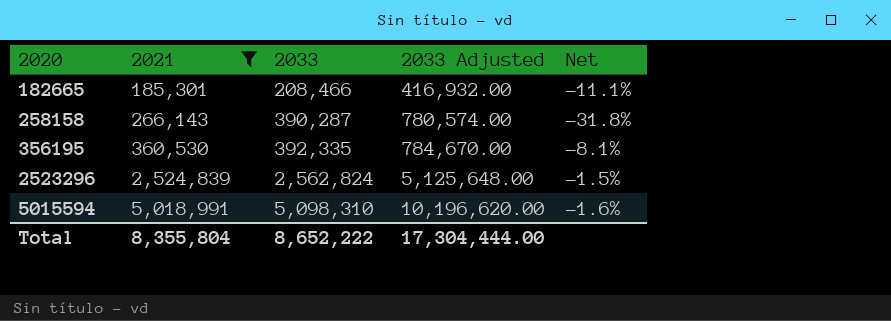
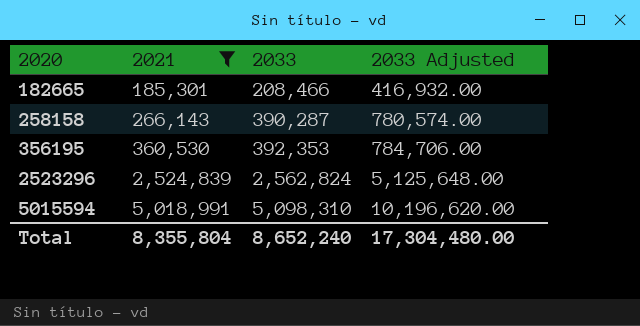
column Net | formula: ([2021] - [2033]) / [2033] -> none
356195 | 2033: 392,335 -> 392,353
356195 | 2033 Adjusted: 784,670.00 -> 784,706.00
Total | 2033: 8,652,222 -> 8,652,240
Total | 2033 Adjusted: 17,304,444.00 -> 17,304,480.00

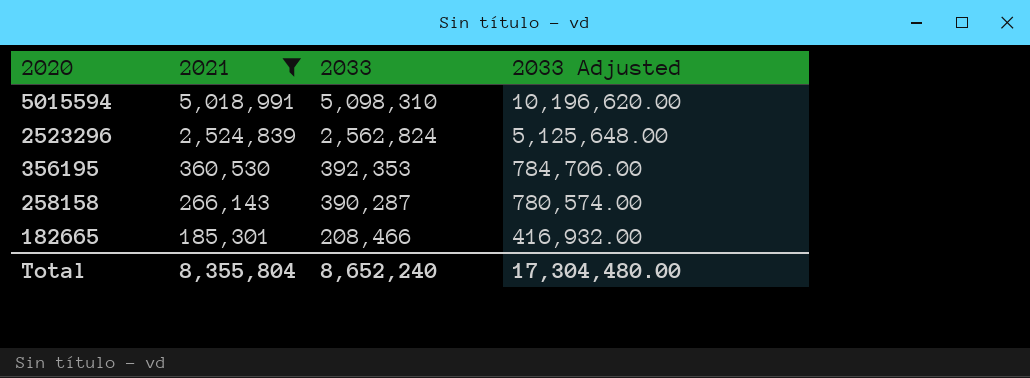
row order: 2020 ascending -> 2020 descending

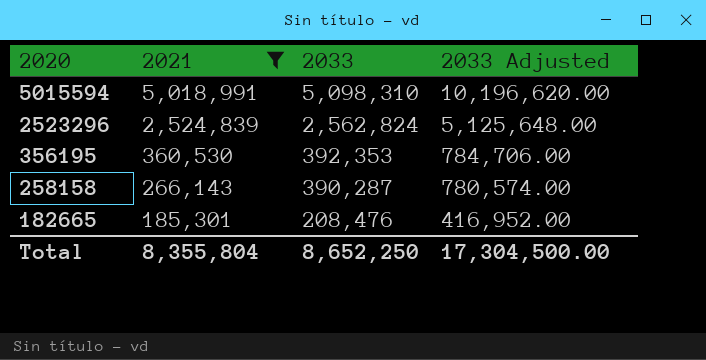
182665 | 2033: 208,466 -> 208,476
182665 | 2033 Adjusted: 416,932.00 -> 416,952.00
Total | 2033: 8,652,240 -> 8,652,250
Total | 2033 Adjusted: 17,304,480.00 -> 17,304,500.00

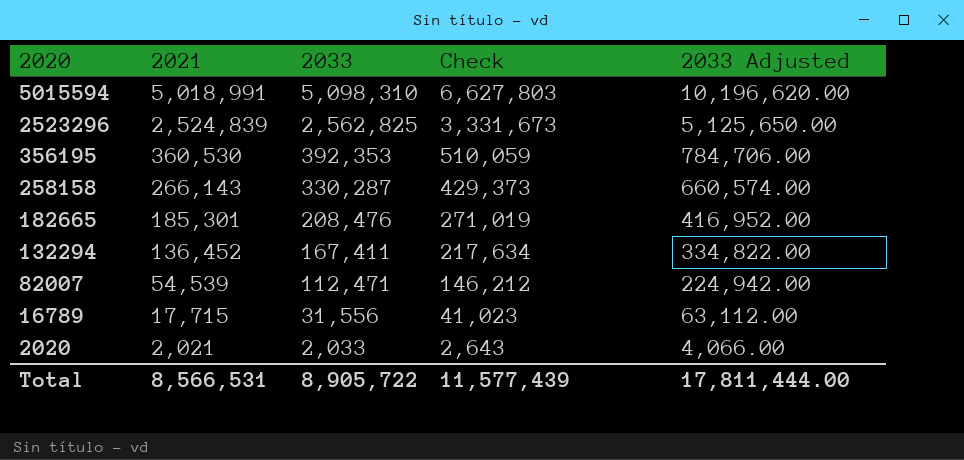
filter: 2021 >= 185,301 -> none
column Check | formula: none -> [2033] * 1.3
2523296 | 2033: 2,562,824 -> 2,562,825
2523296 | 2033 Adjusted: 5,125,648.00 -> 5,125,650.00
258158 | 2033: 390,287 -> 330,287
258158 | 2033 Adjusted: 780,574.00 -> 660,574.00
Total | 2021: 8,355,804 -> 8,566,531
Total | 2033: 8,652,250 -> 8,905,722
Total | 2033 Adjusted: 17,304,500.00 -> 17,811,444.00

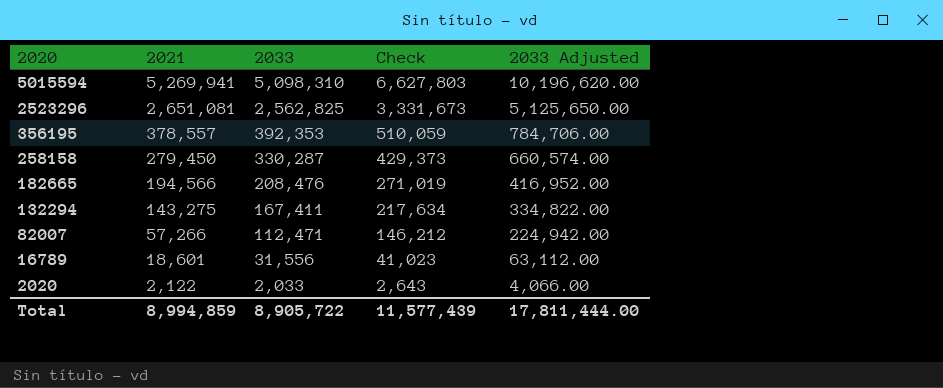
5015594 | 2021: 5,018,991 -> 5,269,941
2523296 | 2021: 2,524,839 -> 2,651,081
356195 | 2021: 360,530 -> 378,557
258158 | 2021: 266,143 -> 279,450
182665 | 2021: 185,301 -> 194,566
132294 | 2021: 136,452 -> 143,275
82007 | 2021: 54,539 -> 57,266
16789 | 2021: 17,715 -> 18,601
2020 | 2021: 2,021 -> 2,122
Total | 2021: 8,566,531 -> 8,994,859

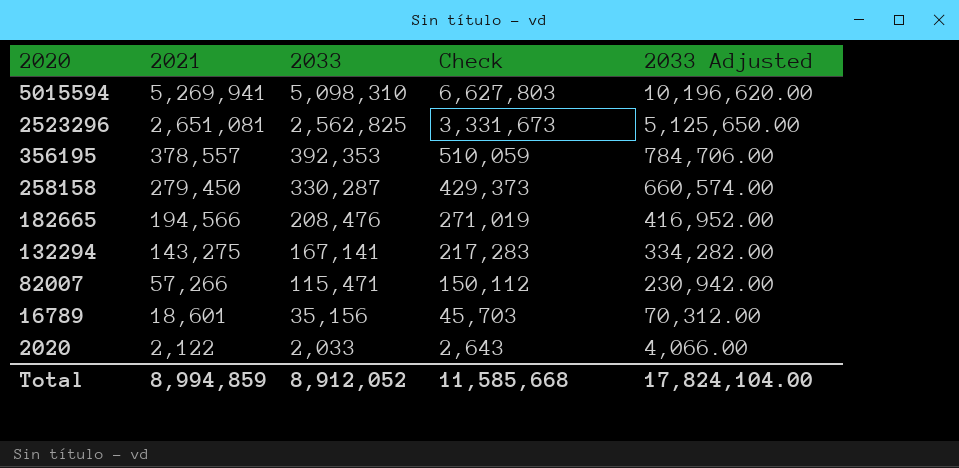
132294 | 2033: 167,411 -> 167,141
132294 | Check: 217,634 -> 217,283
132294 | 2033 Adjusted: 334,822.00 -> 334,282.00
82007 | 2033: 112,471 -> 115,471
82007 | Check: 146,212 -> 150,112
82007 | 2033 Adjusted: 224,942.00 -> 230,942.00
16789 | 2033: 31,556 -> 35,156
16789 | Check: 41,023 -> 45,703
16789 | 2033 Adjusted: 63,112.00 -> 70,312.00
Total | 2033: 8,905,722 -> 8,912,052
Total | Check: 11,577,439 -> 11,585,668
Total | 2033 Adjusted: 17,811,444.00 -> 17,824,104.00

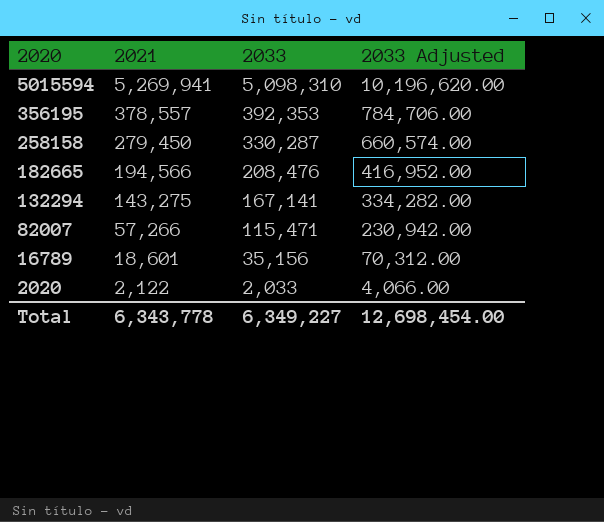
column Check | formula: [2033] * 1.3 -> none
row 2523296: 2,651,081 | 2,562,825 | 3,331,673 | 5,125,650.00 -> none
Total | 2021: 8,994,859 -> 6,343,778
Total | 2033: 8,912,052 -> 6,349,227
Total | 2033 Adjusted: 17,824,104.00 -> 12,698,454.00

